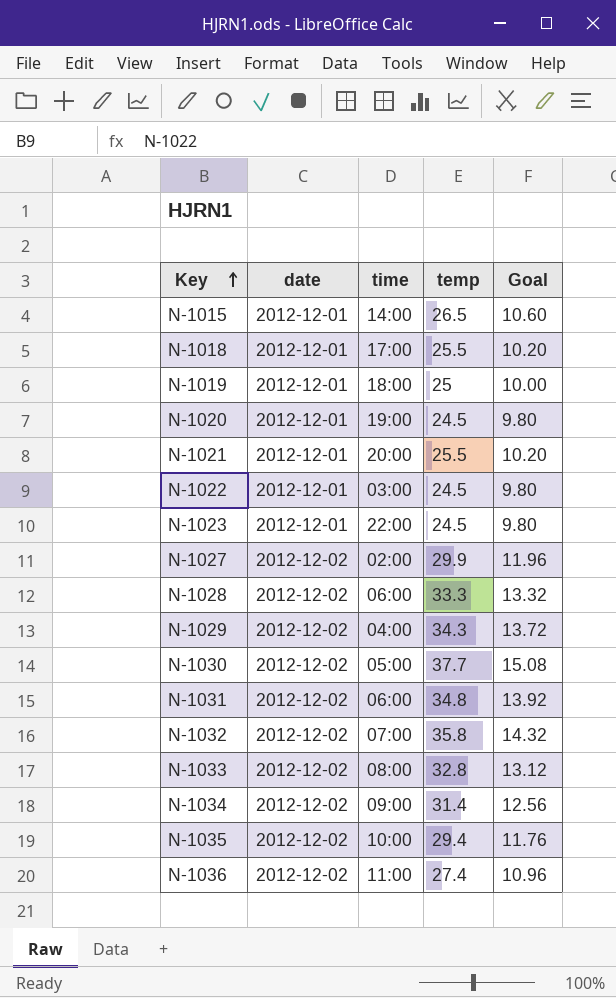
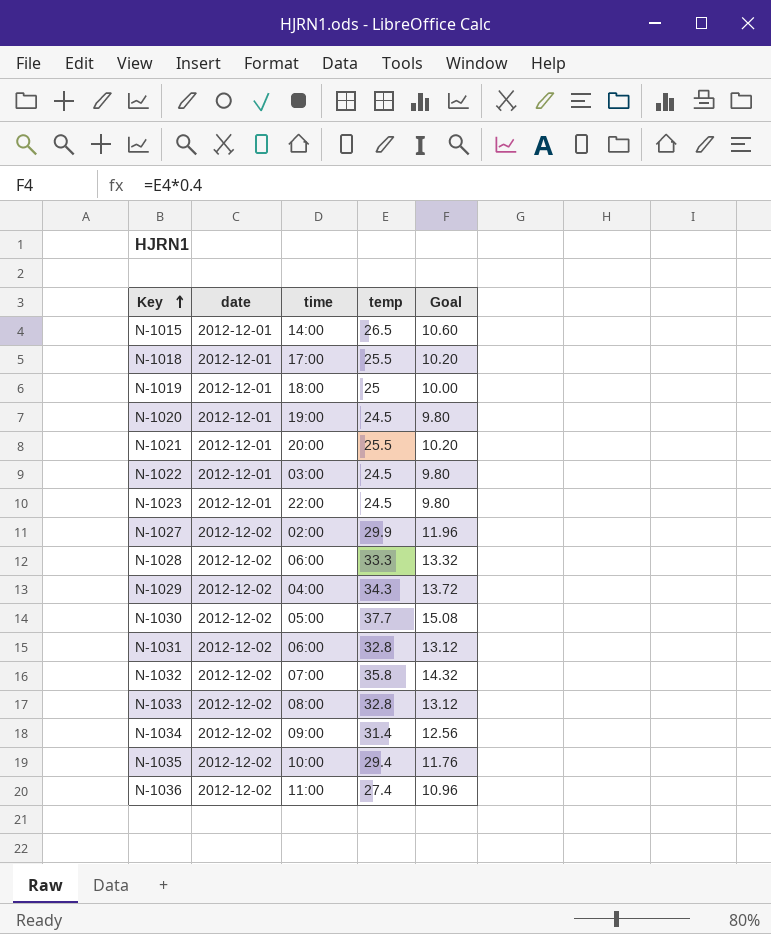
N-1031 | temp: 34.8 -> 32.8
N-1031 | Goal: 13.92 -> 13.12

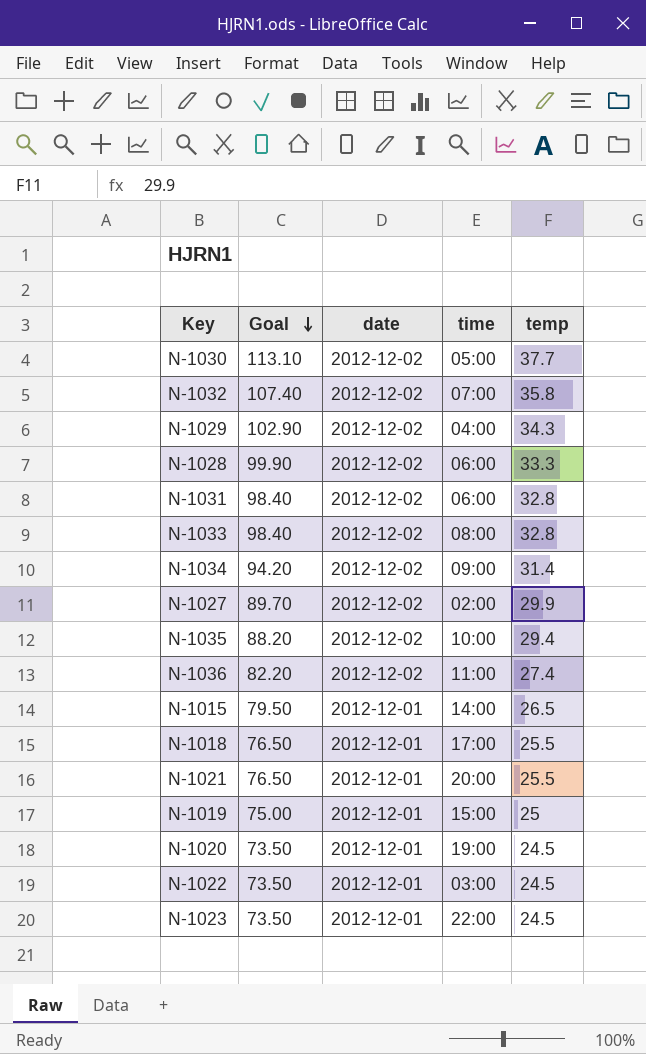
row order: Key ascending -> Goal descending
column Goal | formula: [temp] * 0.4 -> [temp] * 3
column Goal | position: 5 -> 2
N-1019 | time: 18:00 -> 15:00

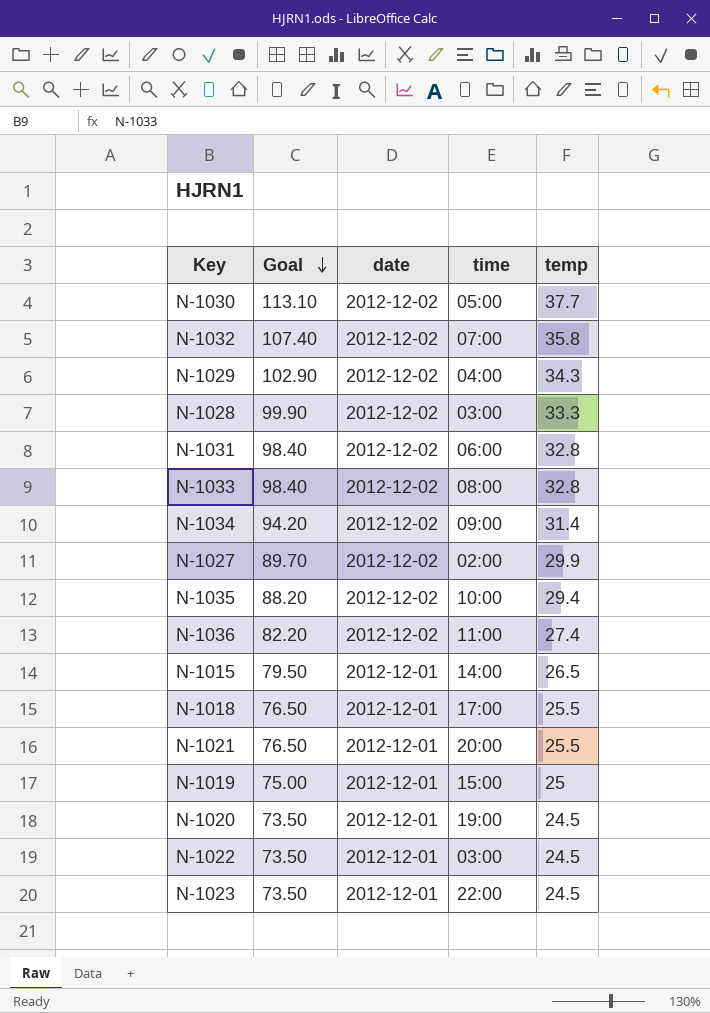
N-1028 | time: 06:00 -> 03:00

